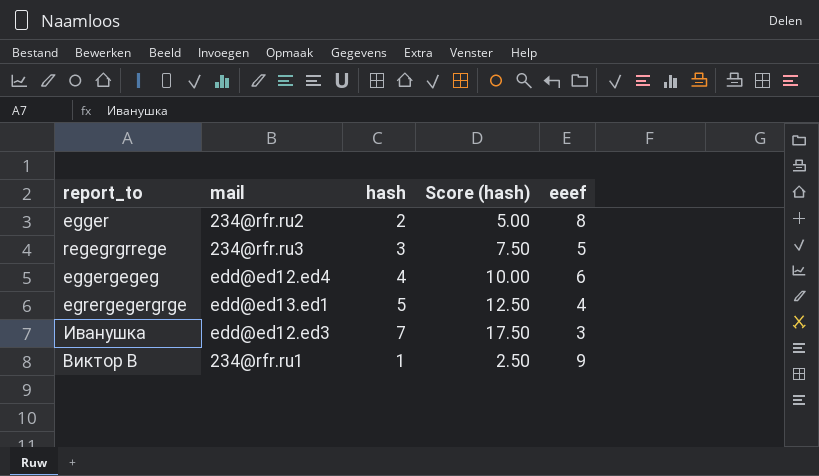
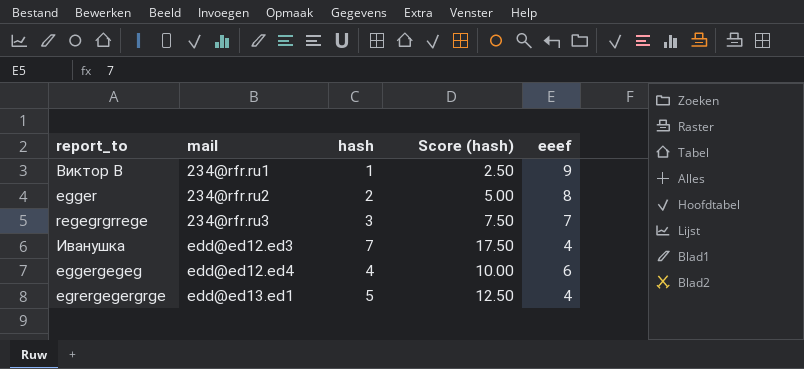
row order: none -> mail ascending
regegrgrrege | eeef: 5 -> 7
Иванушка | eeef: 3 -> 4

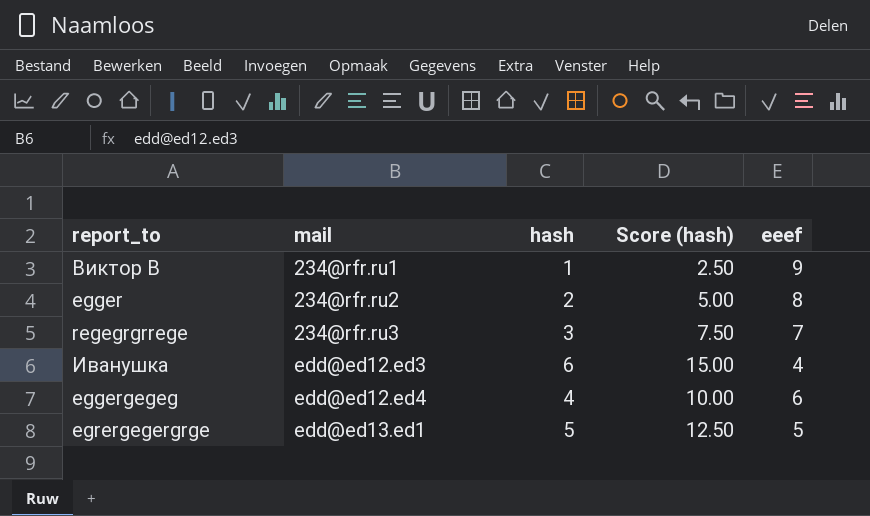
Иванушка | hash: 7 -> 6
Иванушка | Score (hash): 17.50 -> 15.00
egrergegergrge | eeef: 4 -> 5

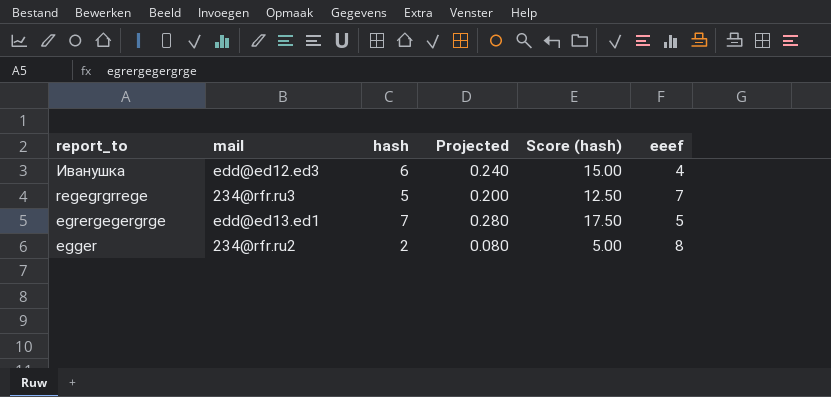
row order: mail ascending -> report_to descending
column Projected | formula: none -> [hash] * 0.04
row Виктор В: 234@rfr.ru1 | 1 | 2.50 | 9 -> none
row eggergegeg: edd@ed12.ed4 | 4 | 10.00 | 6 -> none
regegrgrrege | hash: 3 -> 5
regegrgrrege | Score (hash): 7.50 -> 12.50
egrergegergrge | hash: 5 -> 7
egrergegergrge | Score (hash): 12.50 -> 17.50

